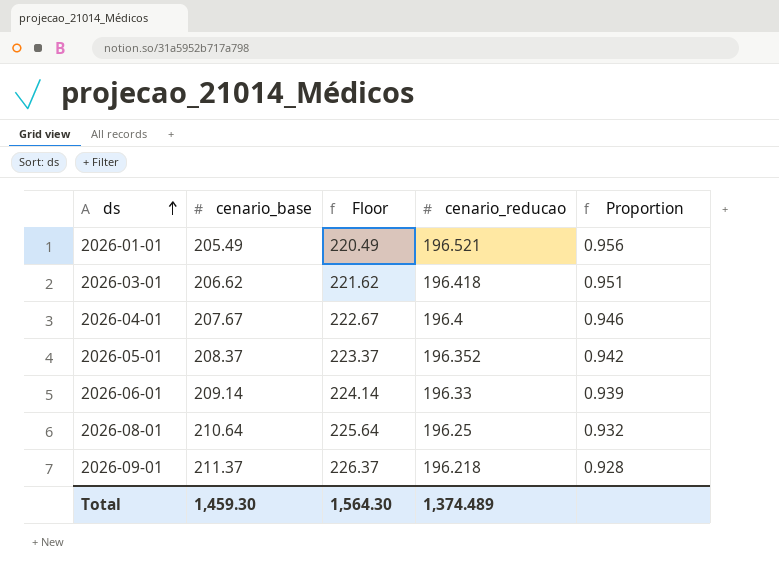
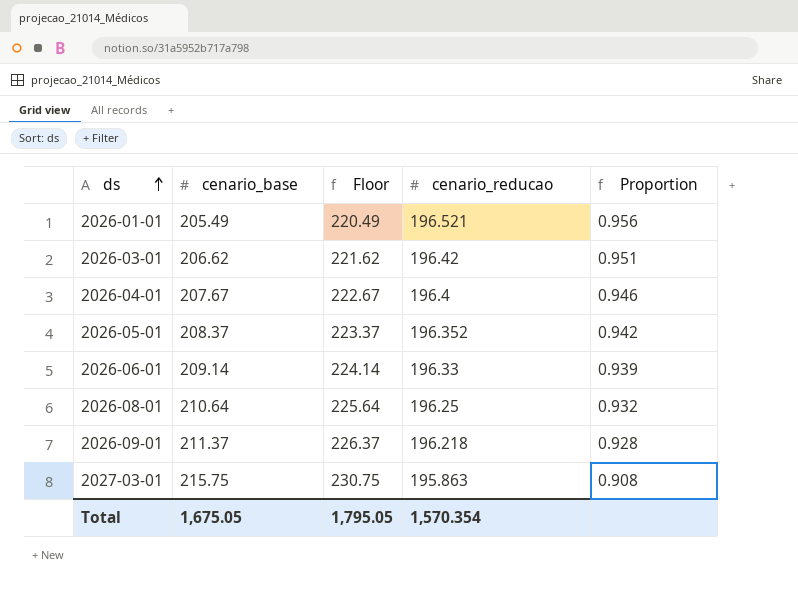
2026-03-01 | cenario_reducao: 196.418 -> 196.42
row 2027-03-01: none -> 215.75 | 230.75 | 195.863 | 0.908
Total | cenario_base: 1,459.30 -> 1,675.05
Total | Floor: 1,564.30 -> 1,795.05
Total | cenario_reducao: 1,374.489 -> 1,570.354

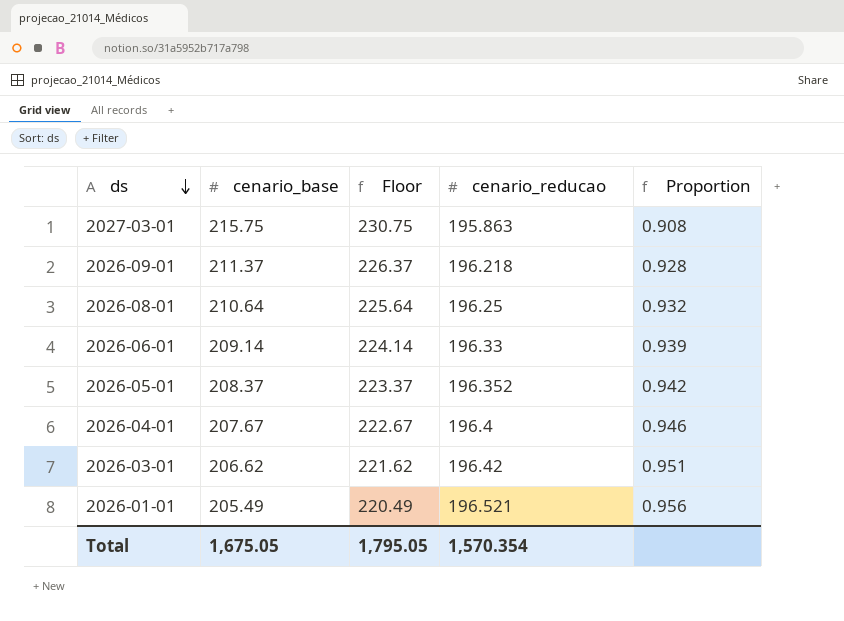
row order: ds ascending -> ds descending

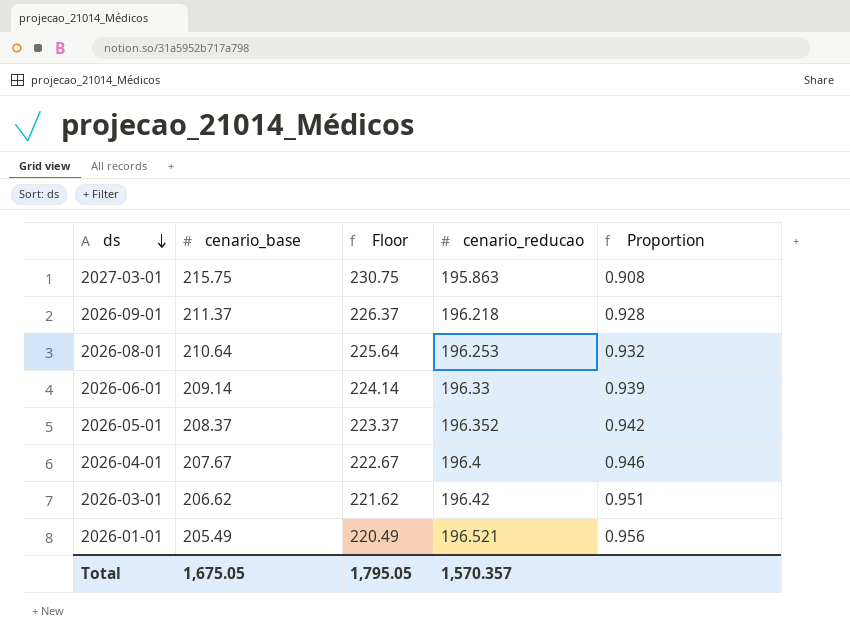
2026-08-01 | cenario_reducao: 196.25 -> 196.253
Total | cenario_reducao: 1,570.354 -> 1,570.357

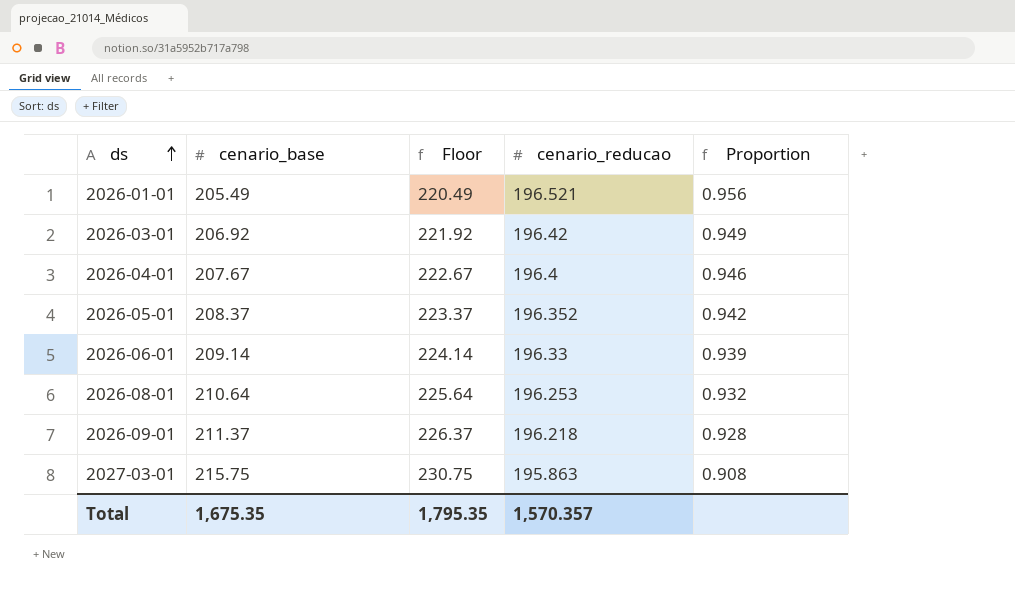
row order: ds descending -> ds ascending
2026-03-01 | cenario_base: 206.62 -> 206.92
2026-03-01 | Floor: 221.62 -> 221.92
2026-03-01 | Proportion: 0.951 -> 0.949
Total | cenario_base: 1,675.05 -> 1,675.35
Total | Floor: 1,795.05 -> 1,795.35

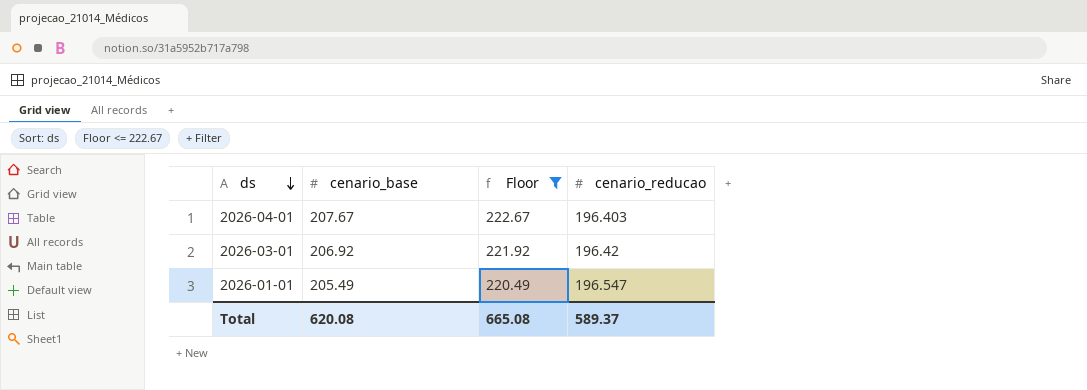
filter: none -> Floor <= 222.67
row order: ds ascending -> ds descending
column Proportion | formula: [cenario_reducao] / [cenario_base] -> none
2026-04-01 | cenario_reducao: 196.4 -> 196.403
2026-01-01 | cenario_reducao: 196.521 -> 196.547
Total | cenario_base: 1,675.35 -> 620.08
Total | Floor: 1,795.35 -> 665.08
Total | cenario_reducao: 1,570.357 -> 589.37

